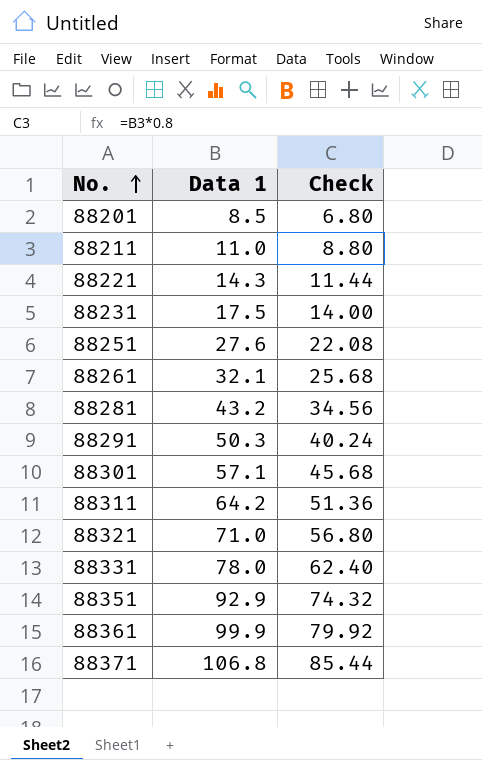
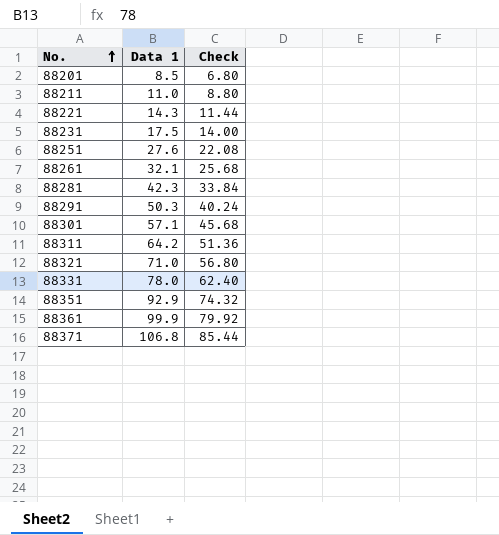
88281 | Data 1: 43.2 -> 42.3
88281 | Check: 34.56 -> 33.84

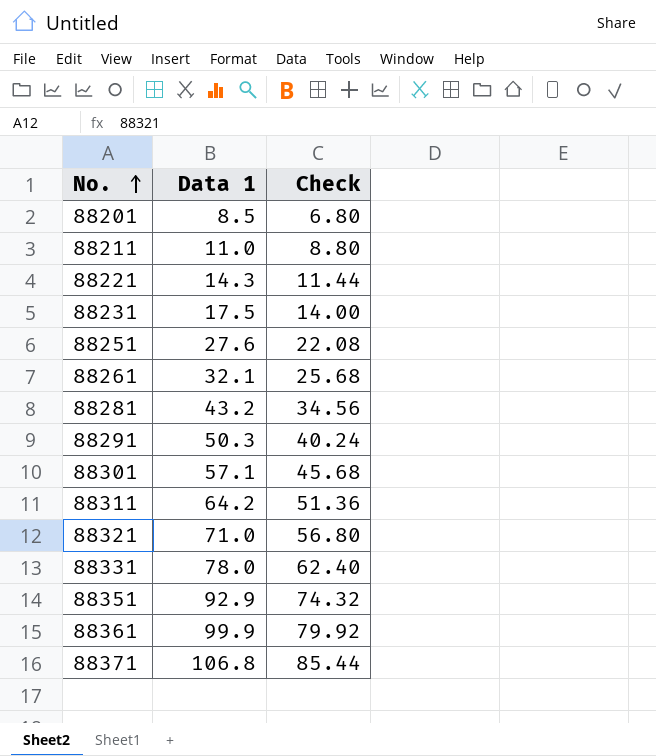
88281 | Data 1: 42.3 -> 43.2
88281 | Check: 33.84 -> 34.56

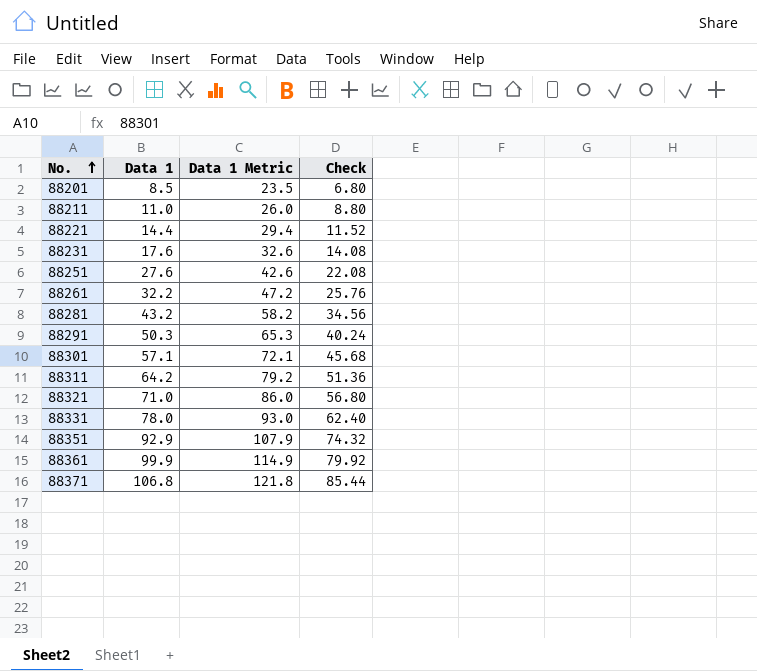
column Data 1 Metric | formula: none -> [Data 1] + 15
88221 | Data 1: 14.3 -> 14.4
88221 | Check: 11.44 -> 11.52
88231 | Data 1: 17.5 -> 17.6
88231 | Check: 14.00 -> 14.08
88261 | Data 1: 32.1 -> 32.2
88261 | Check: 25.68 -> 25.76

